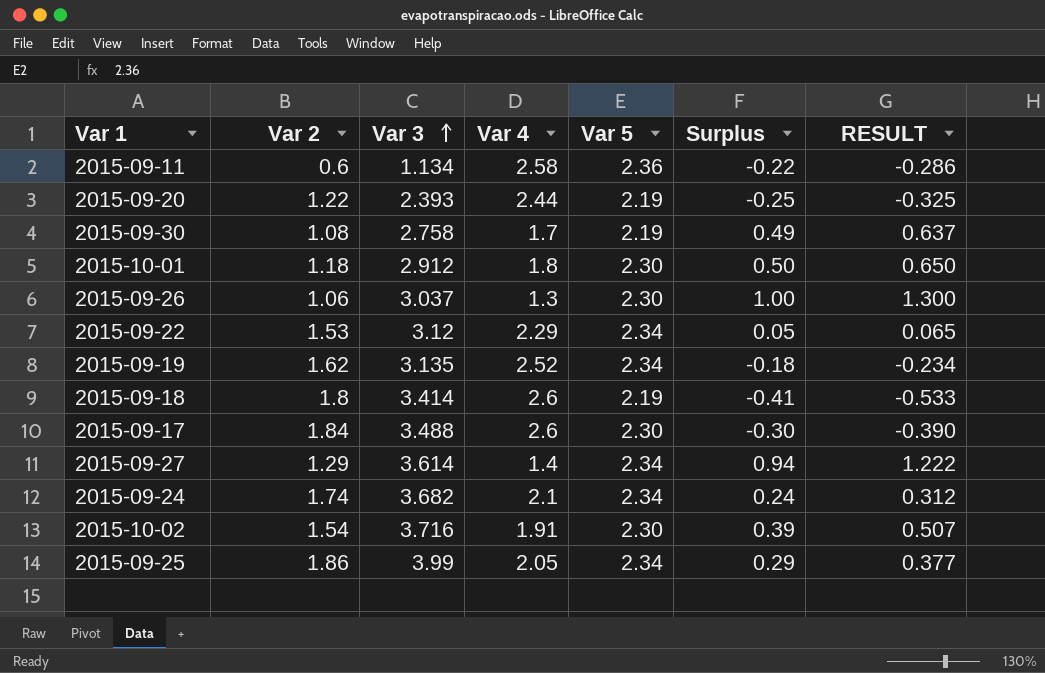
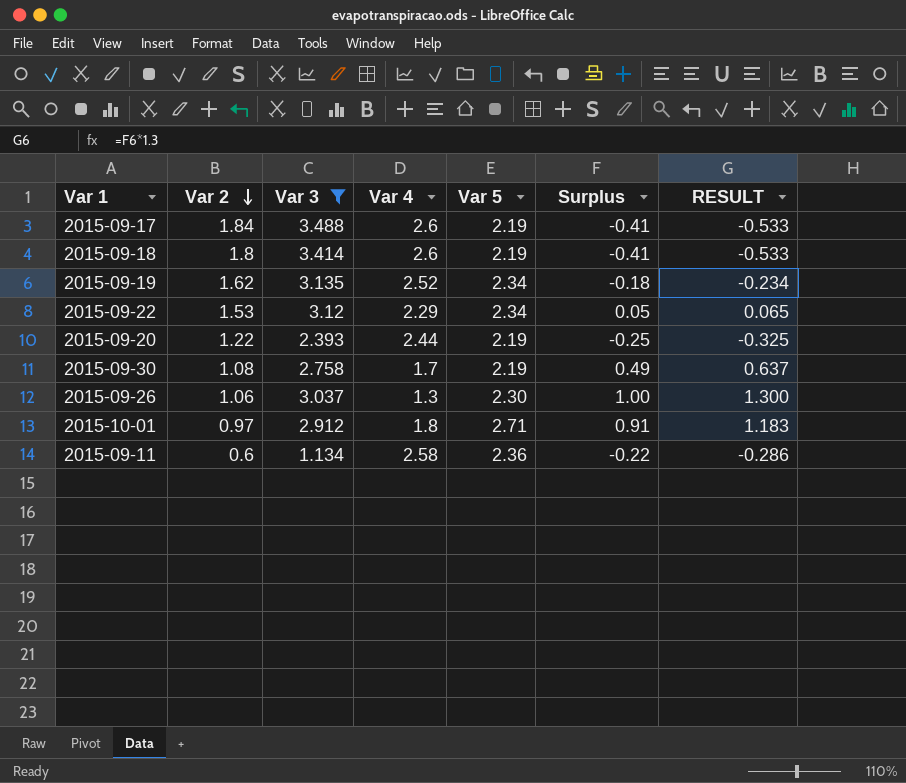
filter: none -> Var 3 <= 3.488
row order: Var 3 ascending -> Var 2 descending
2015-09-17 | Var 5: 2.30 -> 2.19
2015-09-17 | Surplus: -0.30 -> -0.41
2015-09-17 | RESULT: -0.390 -> -0.533
2015-10-01 | Var 2: 1.18 -> 0.97
2015-10-01 | Var 5: 2.30 -> 2.71
2015-10-01 | Surplus: 0.50 -> 0.91
2015-10-01 | RESULT: 0.650 -> 1.183

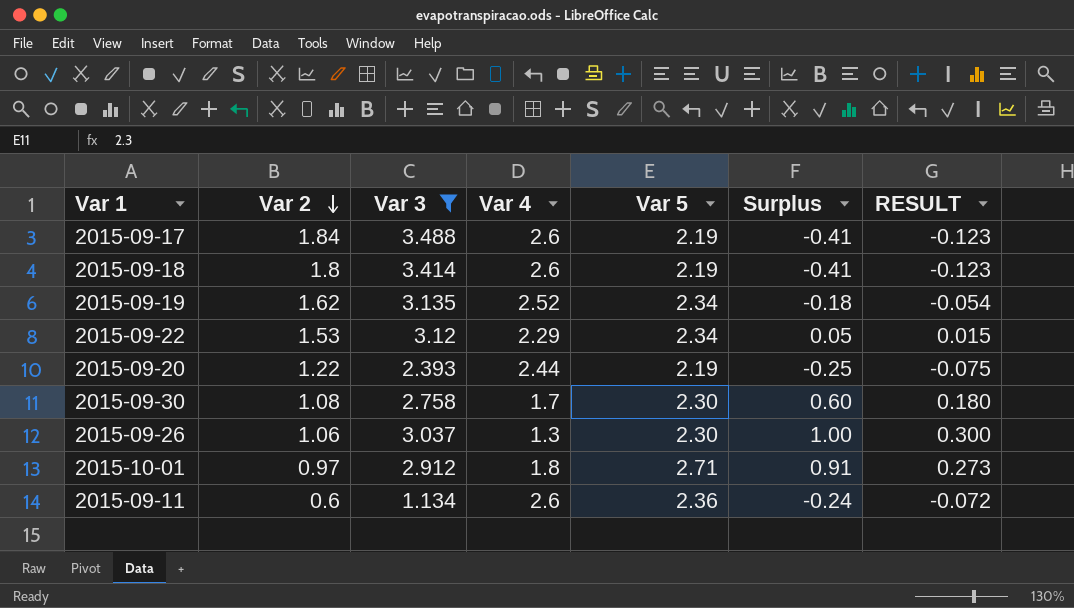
column RESULT | formula: [Surplus] * 1.3 -> [Surplus] * 0.3
2015-09-30 | Var 5: 2.19 -> 2.30
2015-09-30 | Surplus: 0.49 -> 0.60
2015-09-11 | Var 4: 2.58 -> 2.6
2015-09-11 | Surplus: -0.22 -> -0.24

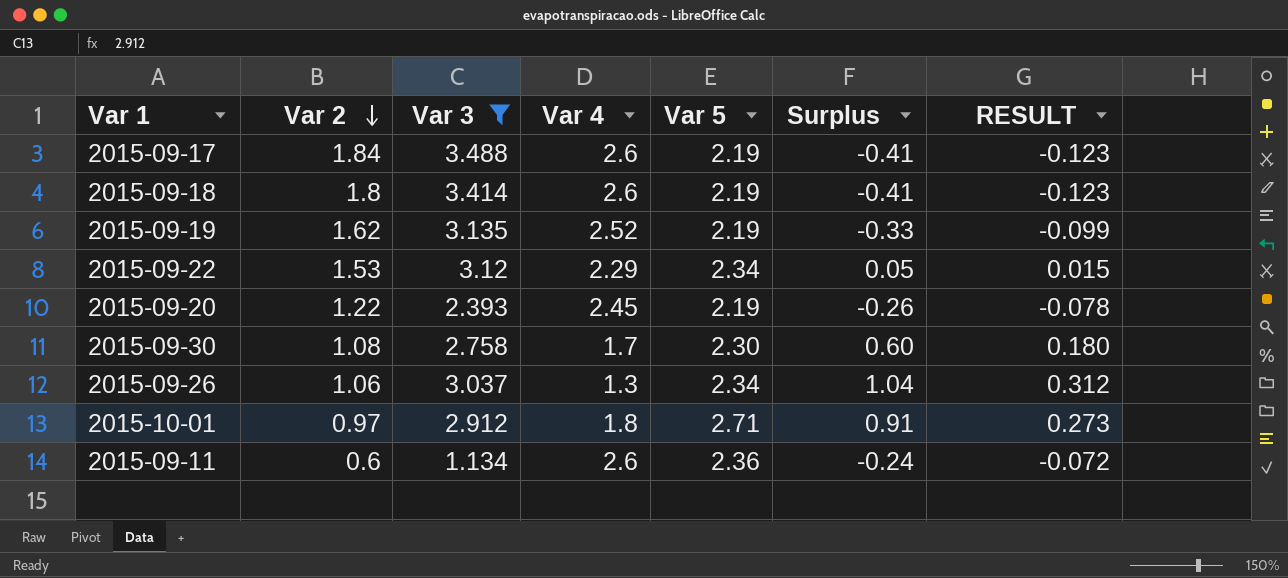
2015-09-19 | Var 5: 2.34 -> 2.19
2015-09-19 | Surplus: -0.18 -> -0.33
2015-09-19 | RESULT: -0.054 -> -0.099
2015-09-20 | Var 4: 2.44 -> 2.45
2015-09-20 | Surplus: -0.25 -> -0.26
2015-09-20 | RESULT: -0.075 -> -0.078
2015-09-26 | Var 5: 2.30 -> 2.34
2015-09-26 | Surplus: 1.00 -> 1.04
2015-09-26 | RESULT: 0.300 -> 0.312

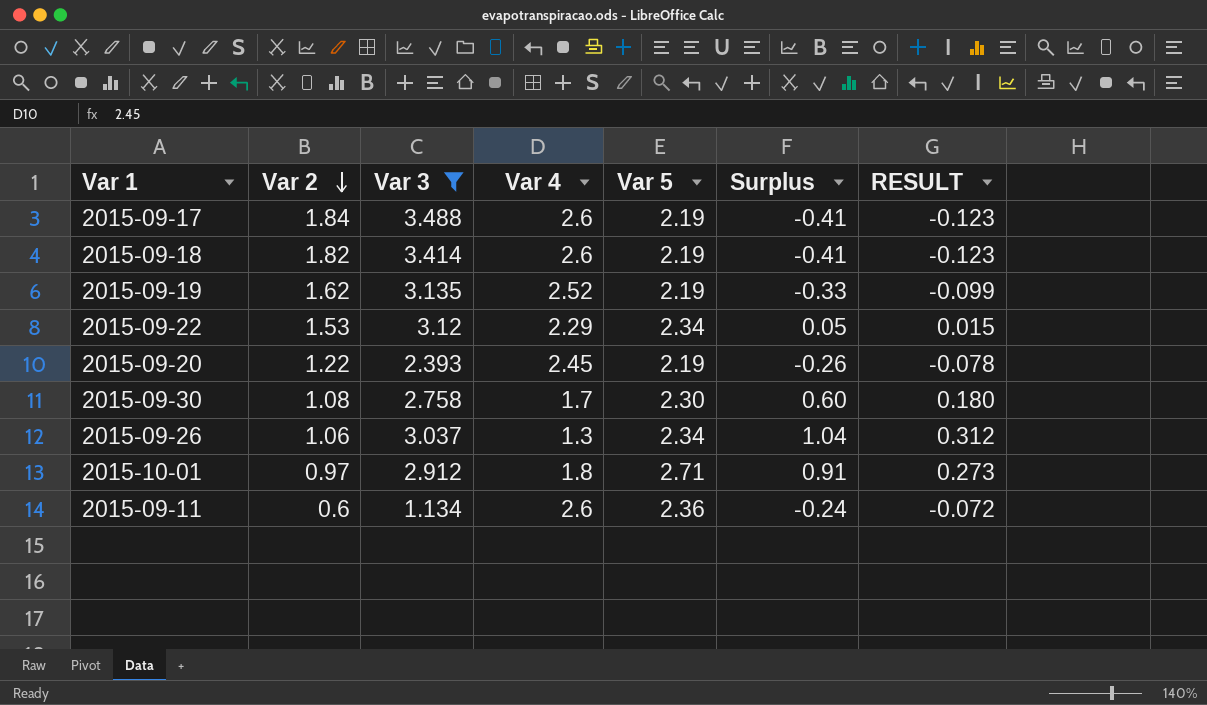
2015-09-18 | Var 2: 1.8 -> 1.82

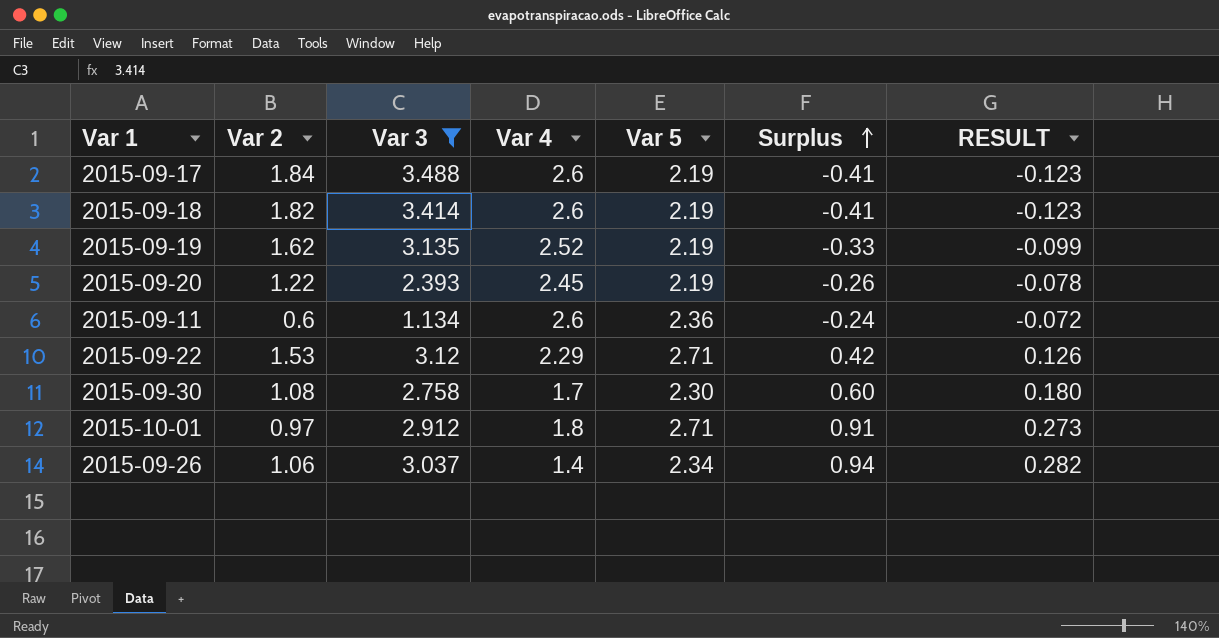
row order: Var 2 descending -> Surplus ascending
2015-09-22 | Var 5: 2.34 -> 2.71
2015-09-22 | Surplus: 0.05 -> 0.42
2015-09-22 | RESULT: 0.015 -> 0.126
2015-09-26 | Var 4: 1.3 -> 1.4
2015-09-26 | Surplus: 1.04 -> 0.94
2015-09-26 | RESULT: 0.312 -> 0.282

